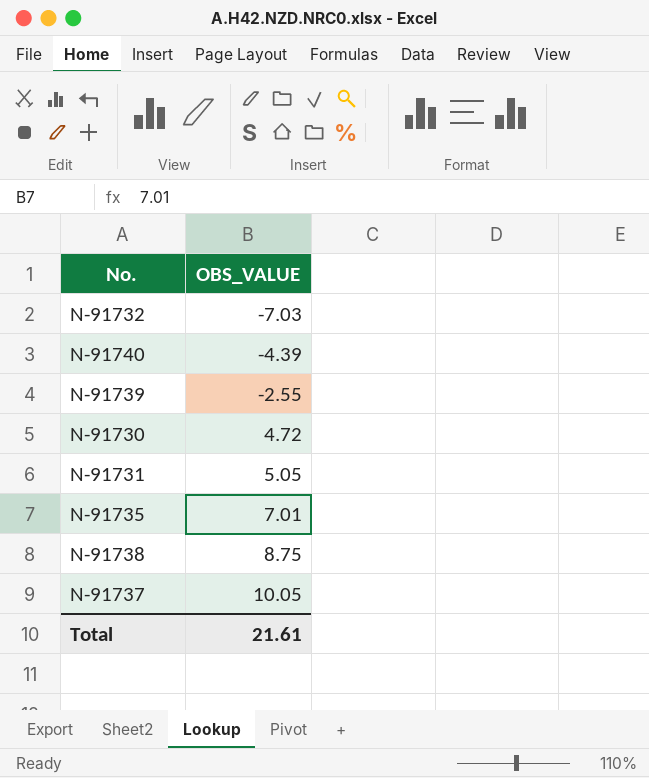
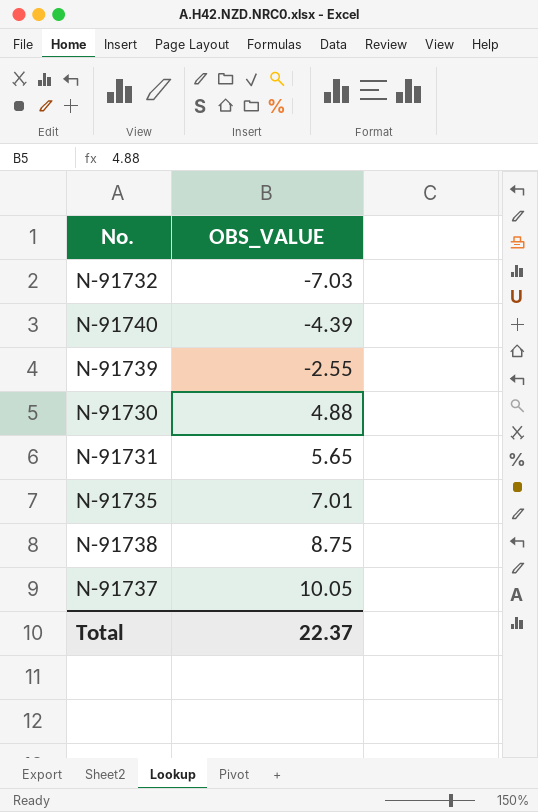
N-91730 | OBS_VALUE: 4.72 -> 4.88
N-91731 | OBS_VALUE: 5.05 -> 5.65
Total | OBS_VALUE: 21.61 -> 22.37

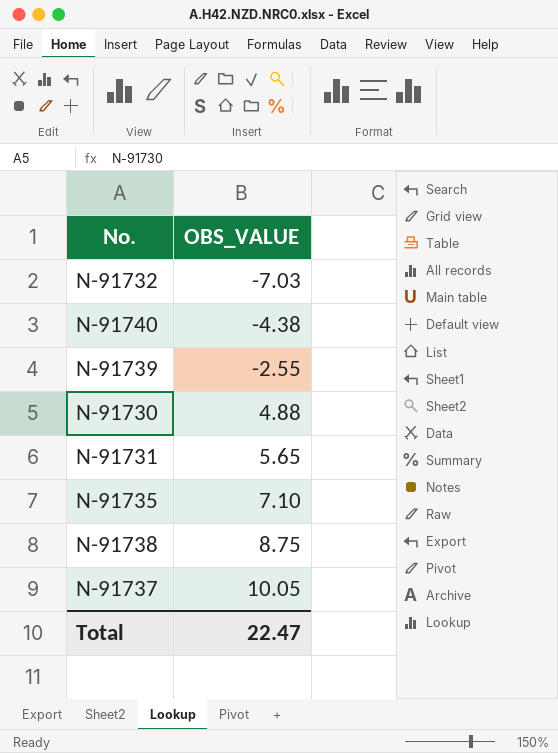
N-91740 | OBS_VALUE: -4.39 -> -4.38
N-91735 | OBS_VALUE: 7.01 -> 7.10
Total | OBS_VALUE: 22.37 -> 22.47

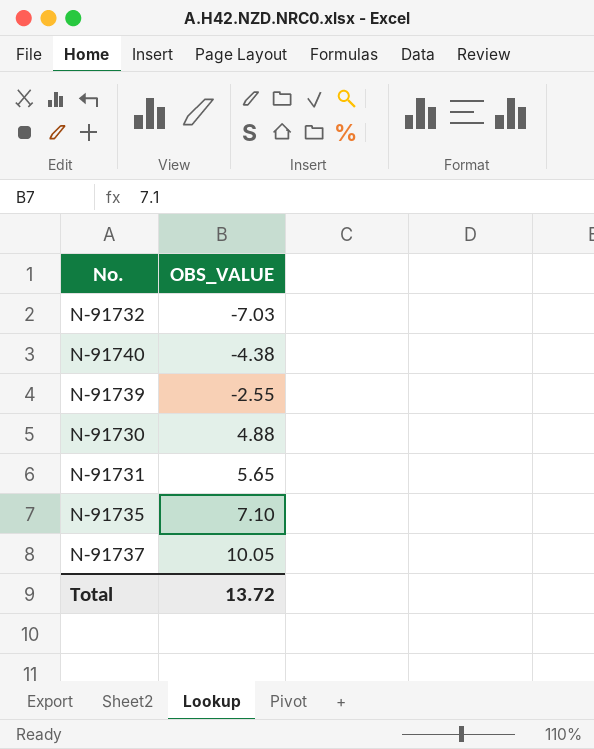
row N-91738: 8.75 -> none
Total | OBS_VALUE: 22.47 -> 13.72

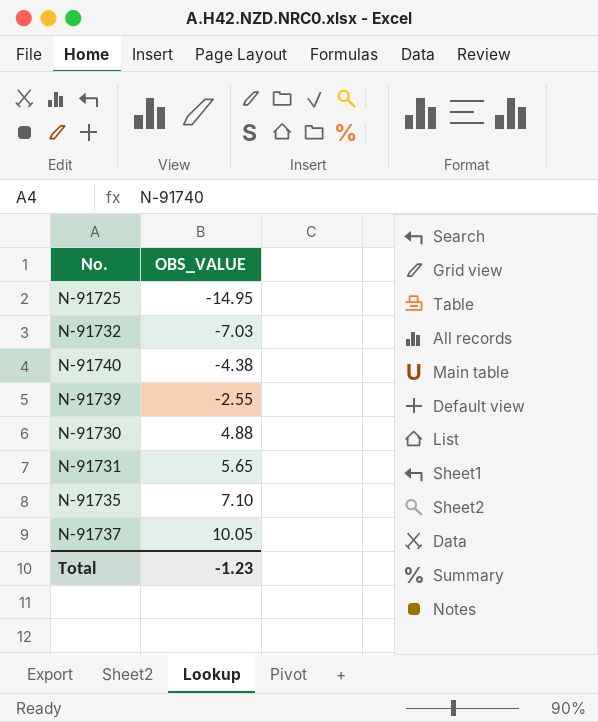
row N-91725: none -> -14.95
Total | OBS_VALUE: 13.72 -> -1.23

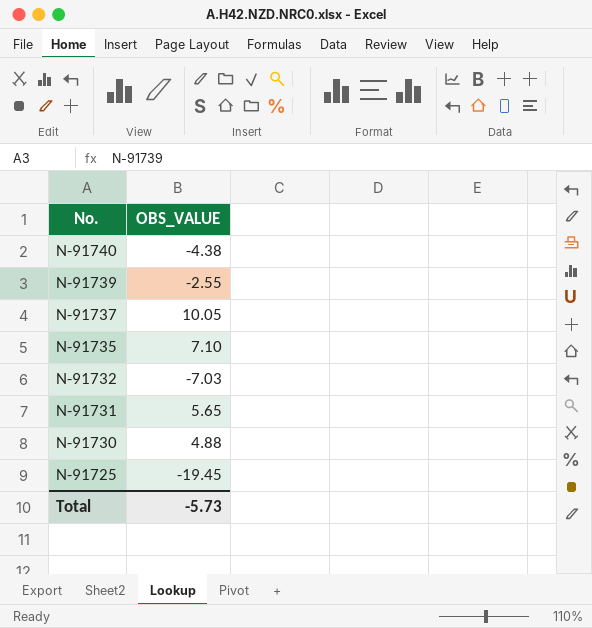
row order: OBS_VALUE ascending -> No. descending
N-91725 | OBS_VALUE: -14.95 -> -19.45
Total | OBS_VALUE: -1.23 -> -5.73

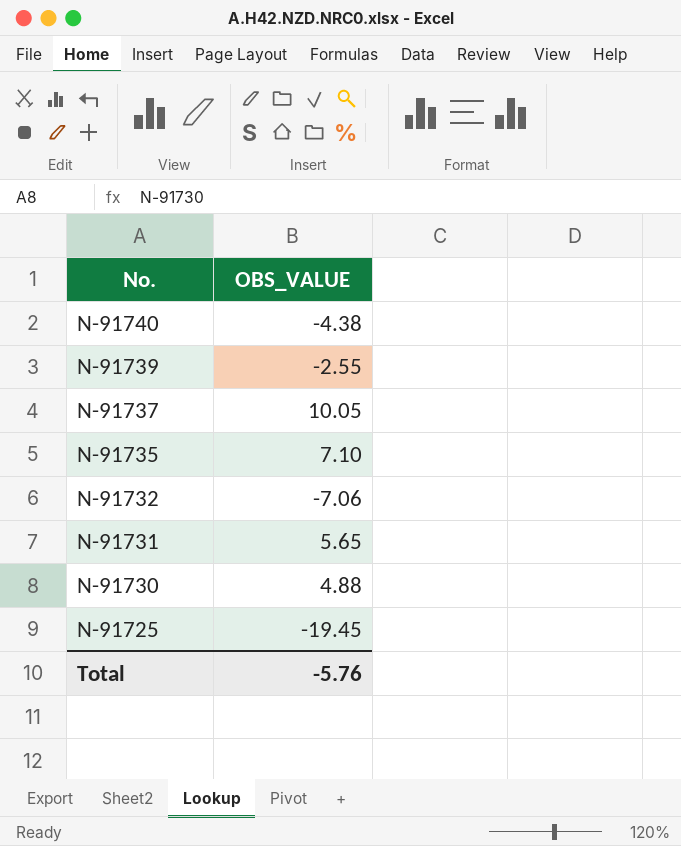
N-91732 | OBS_VALUE: -7.03 -> -7.06
Total | OBS_VALUE: -5.73 -> -5.76

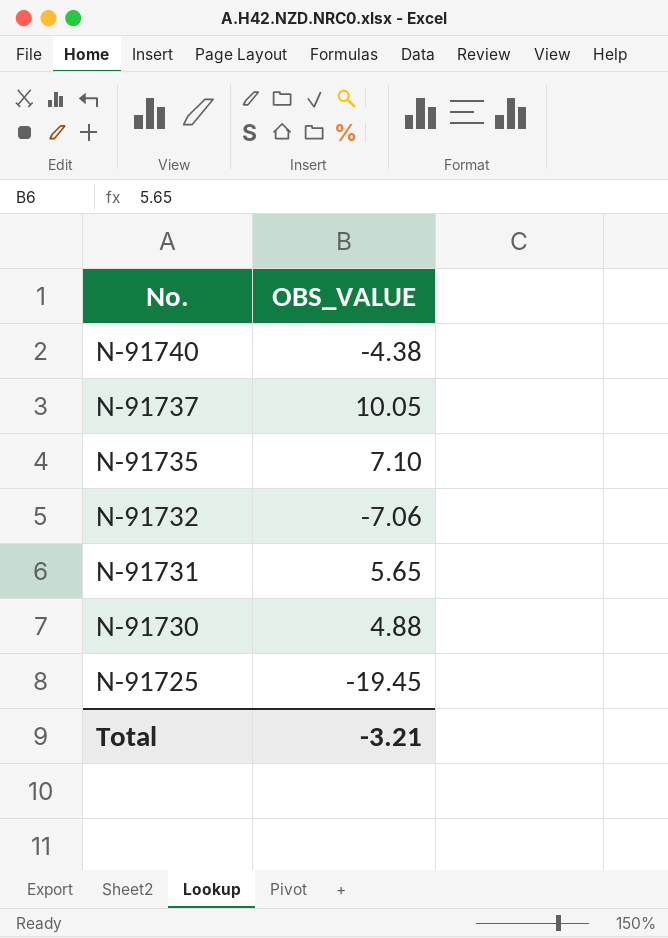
row N-91739: -2.55 -> none
Total | OBS_VALUE: -5.76 -> -3.21

